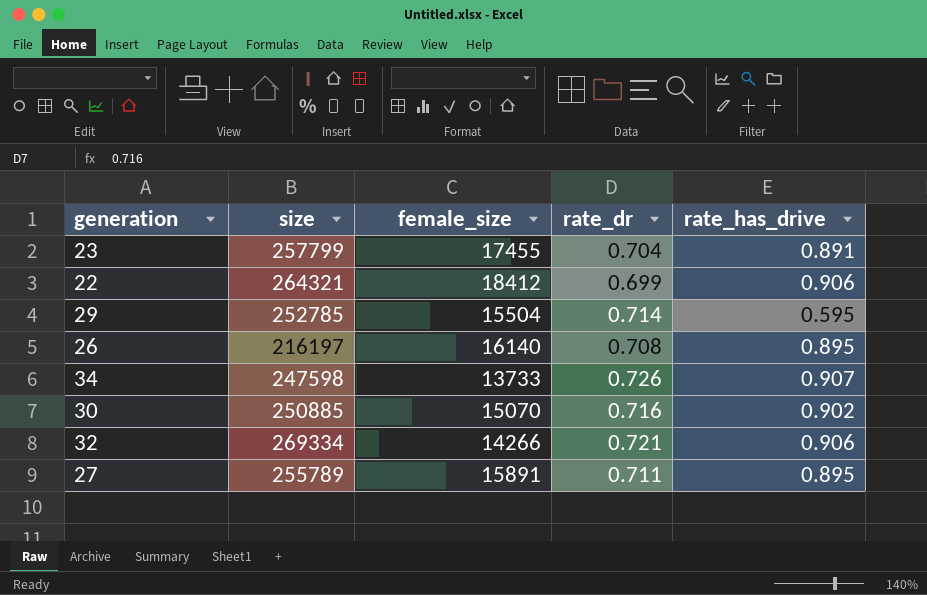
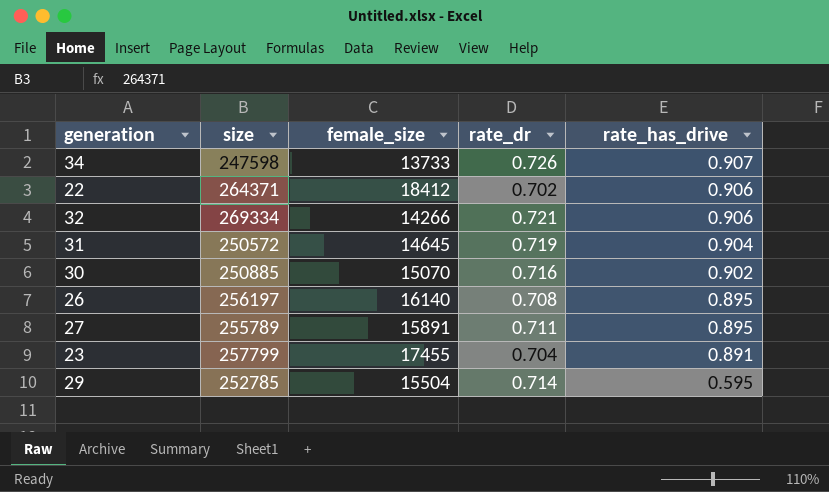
row order: none -> rate_has_drive descending
22 | size: 264321 -> 264371
22 | rate_dr: 0.699 -> 0.702
row 31: none -> 250572 | 14645 | 0.719 | 0.904
26 | size: 216197 -> 256197

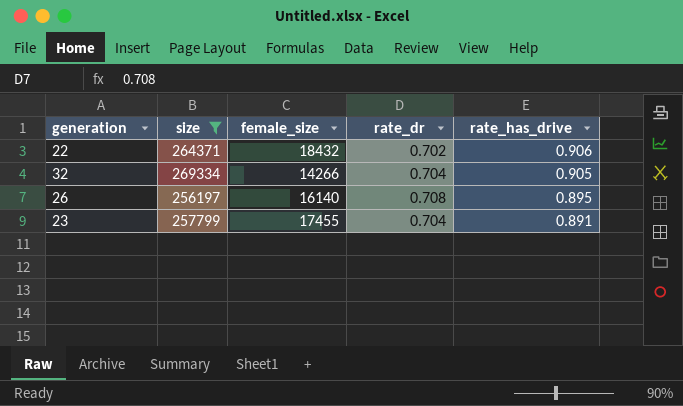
filter: none -> size >= 256197
22 | female_size: 18412 -> 18432
32 | rate_dr: 0.721 -> 0.704
32 | rate_has_drive: 0.906 -> 0.905

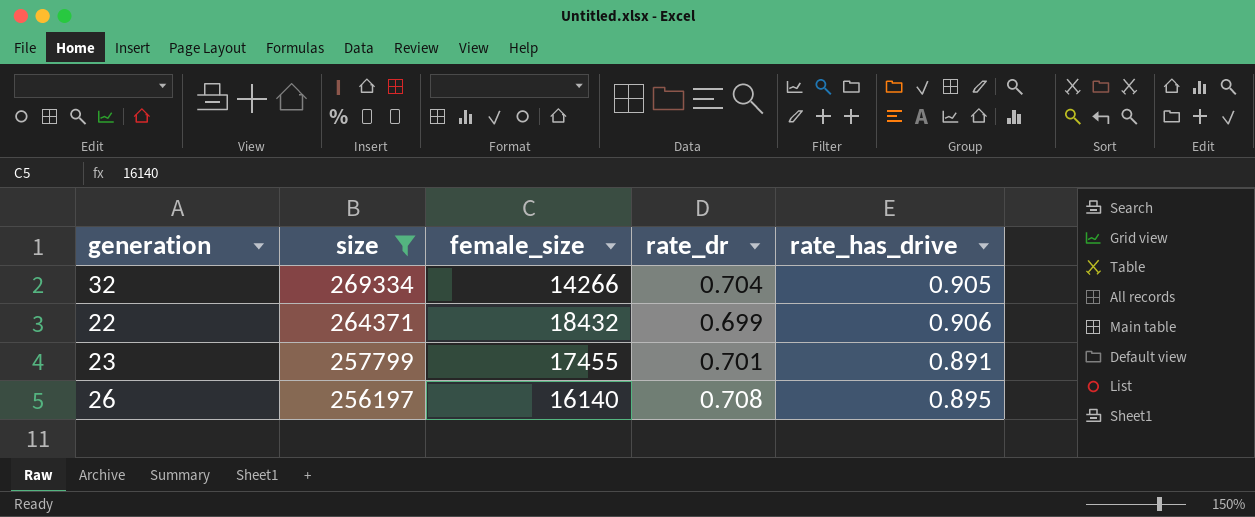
row order: rate_has_drive descending -> size descending
22 | rate_dr: 0.702 -> 0.699
23 | rate_dr: 0.704 -> 0.701

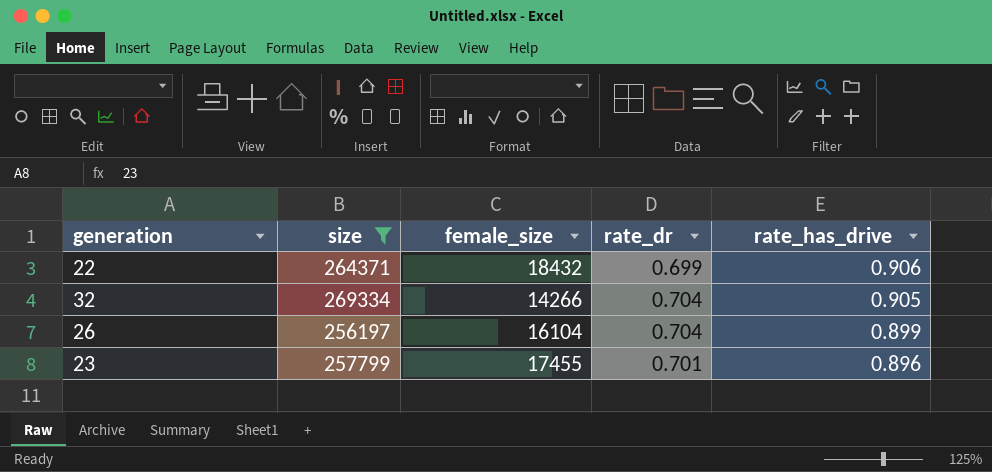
row order: size descending -> rate_has_drive descending
26 | female_size: 16140 -> 16104
26 | rate_dr: 0.708 -> 0.704
26 | rate_has_drive: 0.895 -> 0.899
23 | rate_has_drive: 0.891 -> 0.896

